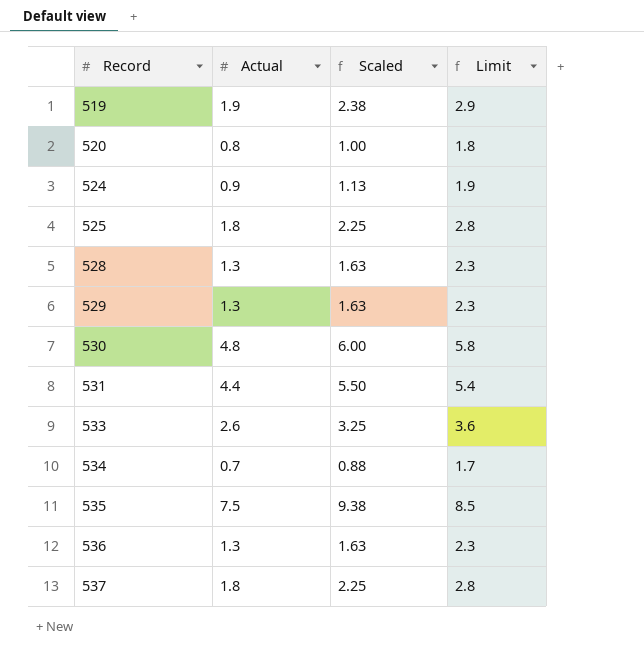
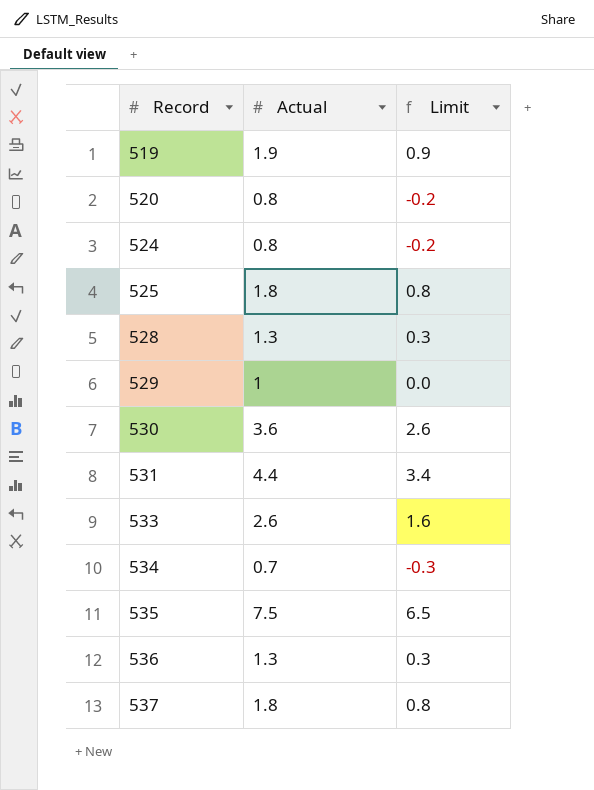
column Scaled | formula: [Actual] * 1.25 -> none
column Limit | formula: [Actual] + 1 -> [Actual] - 1
524 | Actual: 0.9 -> 0.8
529 | Actual: 1.3 -> 1
530 | Actual: 4.8 -> 3.6

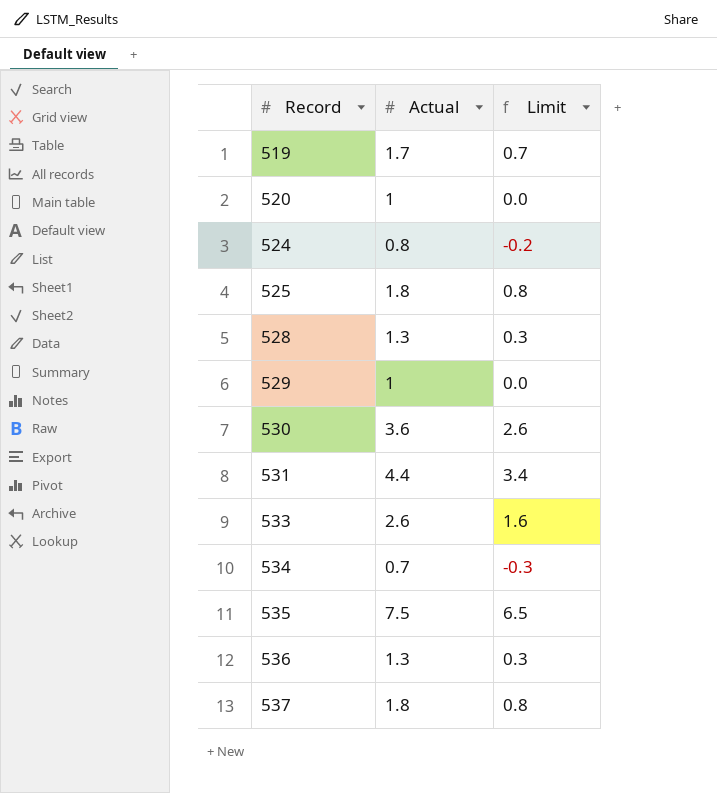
519 | Actual: 1.9 -> 1.7
519 | Limit: 0.9 -> 0.7
520 | Actual: 0.8 -> 1
520 | Limit: -0.2 -> 0.0

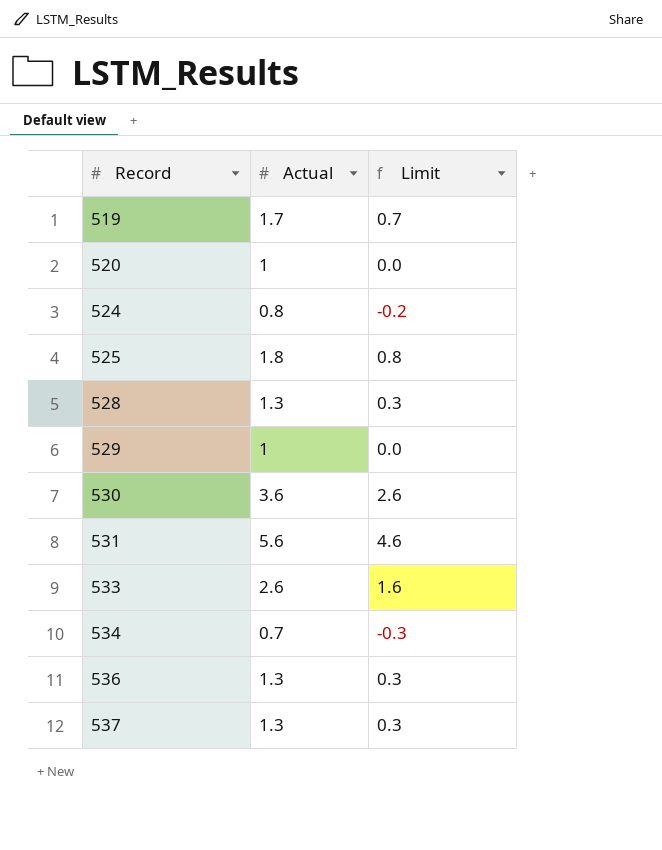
row 535: 7.5 | 6.5 -> none
531 | Actual: 4.4 -> 5.6
531 | Limit: 3.4 -> 4.6
537 | Actual: 1.8 -> 1.3
537 | Limit: 0.8 -> 0.3

